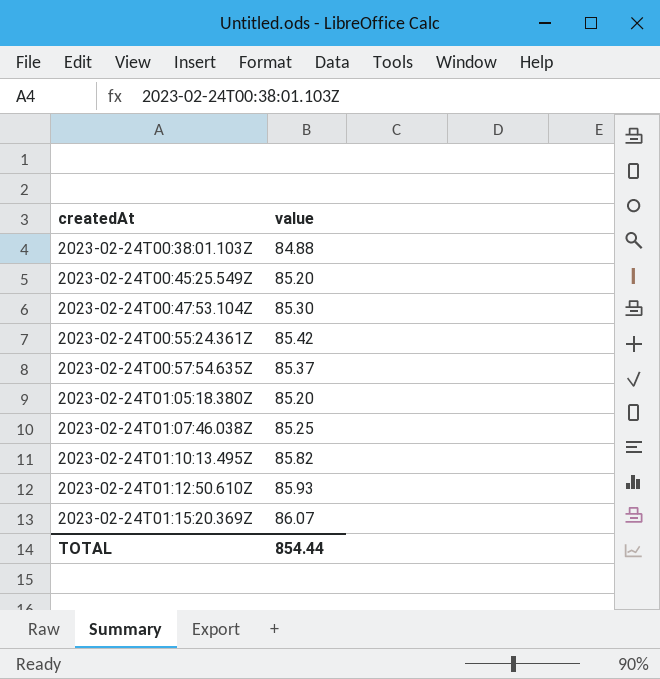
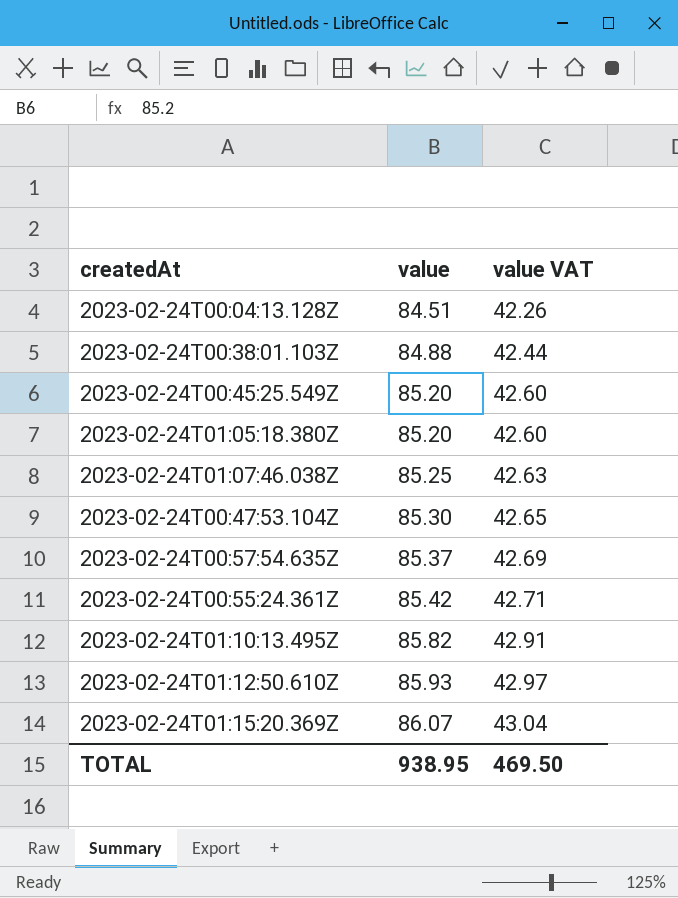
row order: createdAt ascending -> value ascending
column value VAT | formula: none -> [value] * 0.5
row 2023-02-24T00:04:13.128Z: none -> 84.51 | 42.26
TOTAL | value: 854.44 -> 938.95

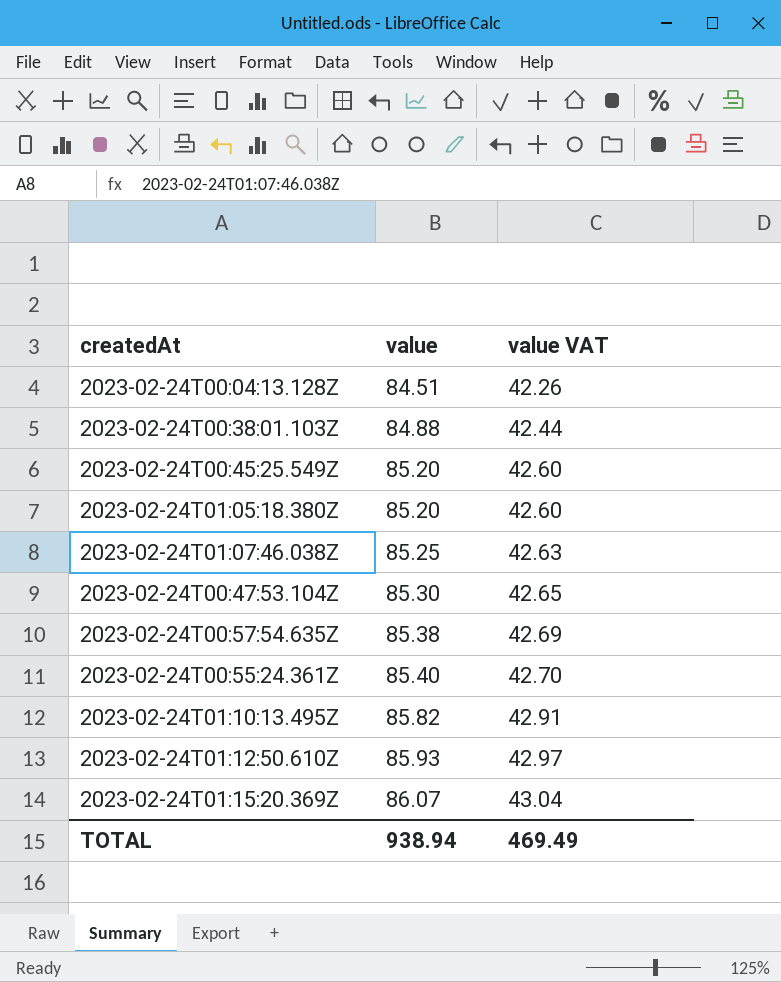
2023-02-24T00:57:54.635Z | value: 85.37 -> 85.38
2023-02-24T00:55:24.361Z | value: 85.42 -> 85.40
2023-02-24T00:55:24.361Z | value VAT: 42.71 -> 42.70
TOTAL | value: 938.95 -> 938.94
TOTAL | value VAT: 469.50 -> 469.49

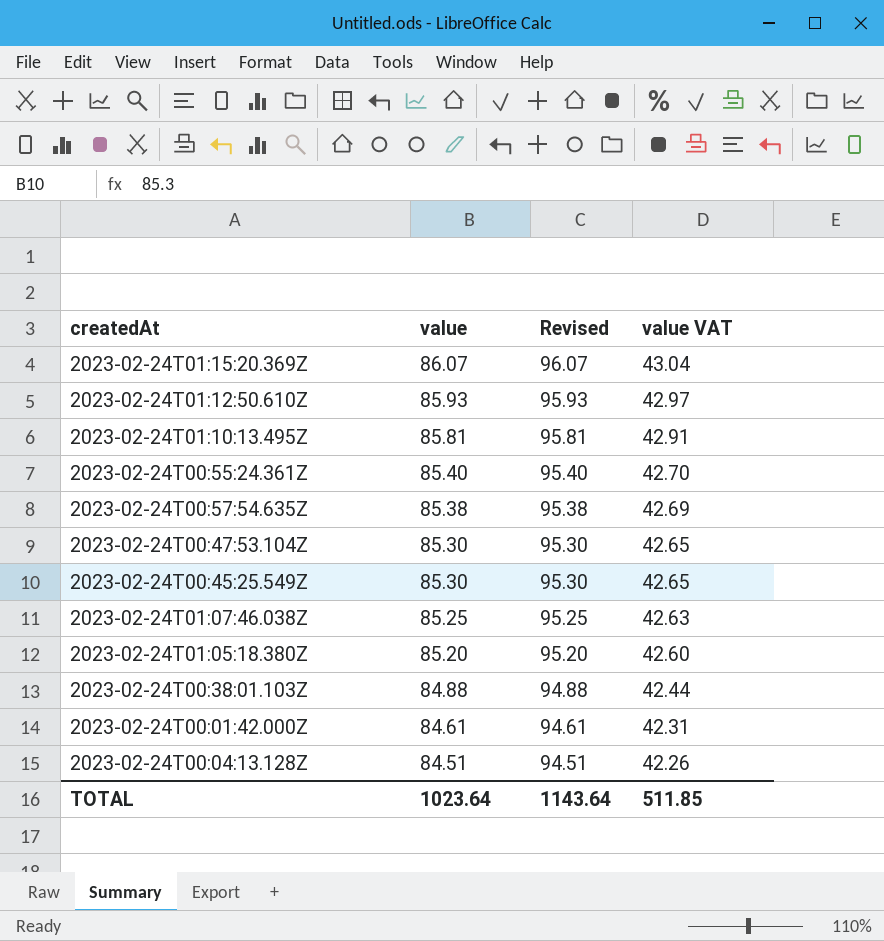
row order: value ascending -> value descending
column Revised | formula: none -> [value] + 10
2023-02-24T01:10:13.495Z | value: 85.82 -> 85.81
2023-02-24T00:45:25.549Z | value: 85.20 -> 85.30
2023-02-24T00:45:25.549Z | value VAT: 42.60 -> 42.65
row 2023-02-24T00:01:42.000Z: none -> 84.61 | 94.61 | 42.31
TOTAL | value: 938.94 -> 1023.64
TOTAL | value VAT: 469.49 -> 511.85

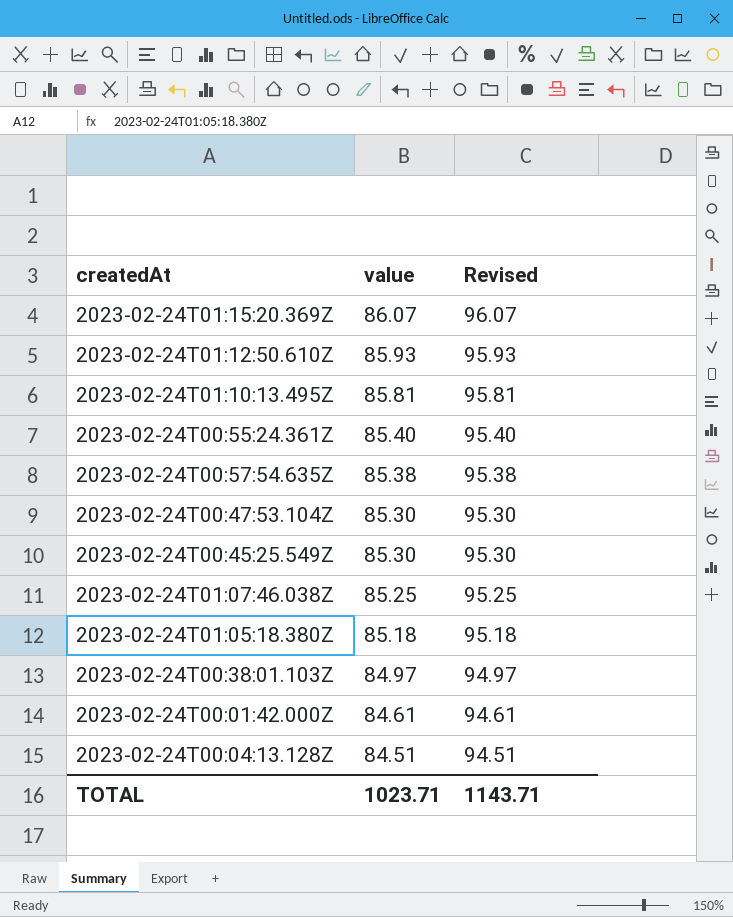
column value VAT | formula: [value] * 0.5 -> none
2023-02-24T01:05:18.380Z | value: 85.20 -> 85.18
2023-02-24T01:05:18.380Z | Revised: 95.20 -> 95.18
2023-02-24T00:38:01.103Z | value: 84.88 -> 84.97
2023-02-24T00:38:01.103Z | Revised: 94.88 -> 94.97
TOTAL | value: 1023.64 -> 1023.71
TOTAL | Revised: 1143.64 -> 1143.71

